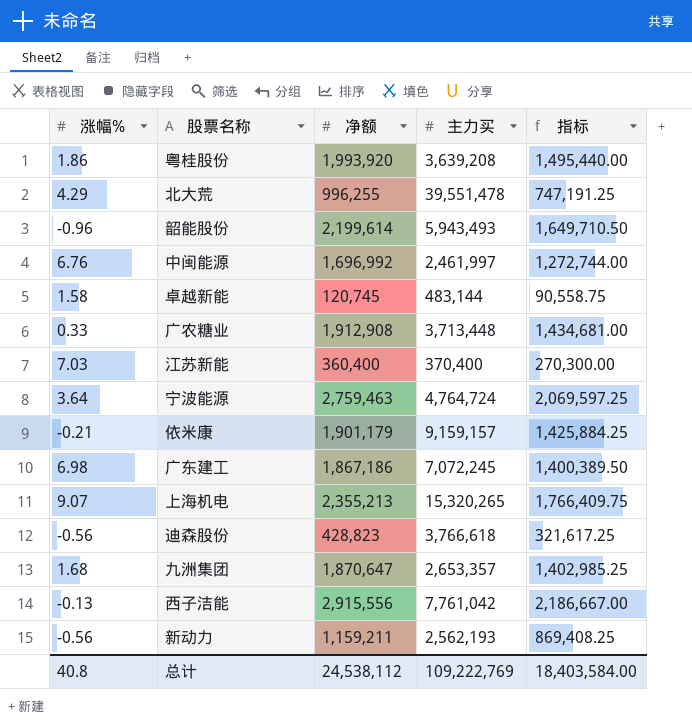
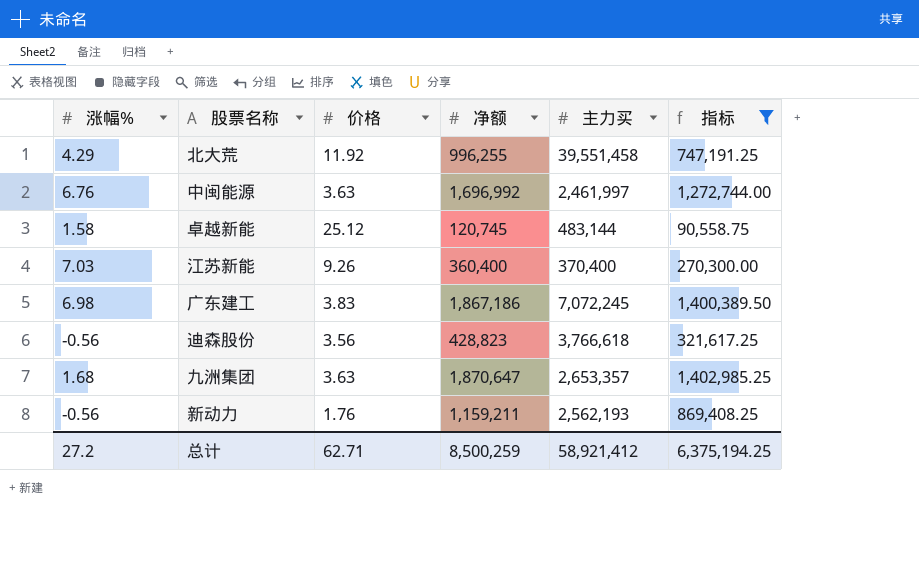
filter: none -> 指标 <= 1,402,985.25
column 价格 | position: none -> 3
北大荒 | 主力买: 39,551,478 -> 39,551,458
总计 | 涨幅%: 40.8 -> 27.2
总计 | 净额: 24,538,112 -> 8,500,259
总计 | 主力买: 109,222,769 -> 58,921,412
总计 | 指标: 18,403,584.00 -> 6,375,194.25

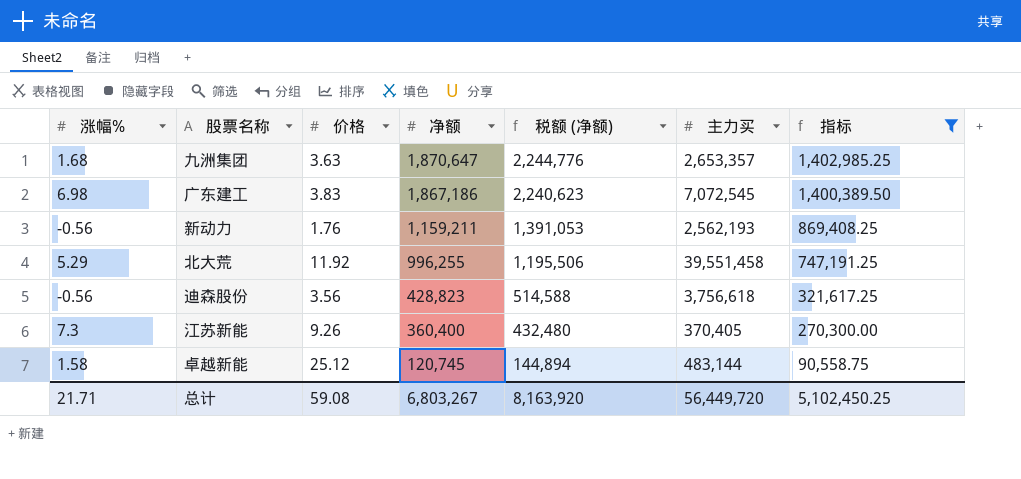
row order: none -> 净额 descending
column 税额 (净额) | formula: none -> [净额] * 1.2
row 中闽能源: 6.76 | 3.63 | 1,696,992 | 2,461,997 | 1,272,744.00 -> none
广东建工 | 主力买: 7,072,245 -> 7,072,545
北大荒 | 涨幅%: 4.29 -> 5.29
迪森股份 | 主力买: 3,766,618 -> 3,756,618
江苏新能 | 涨幅%: 7.03 -> 7.3
江苏新能 | 主力买: 370,400 -> 370,405
总计 | 涨幅%: 27.2 -> 21.71
总计 | 价格: 62.71 -> 59.08
总计 | 净额: 8,500,259 -> 6,803,267
总计 | 主力买: 58,921,412 -> 56,449,720
总计 | 指标: 6,375,194.25 -> 5,102,450.25

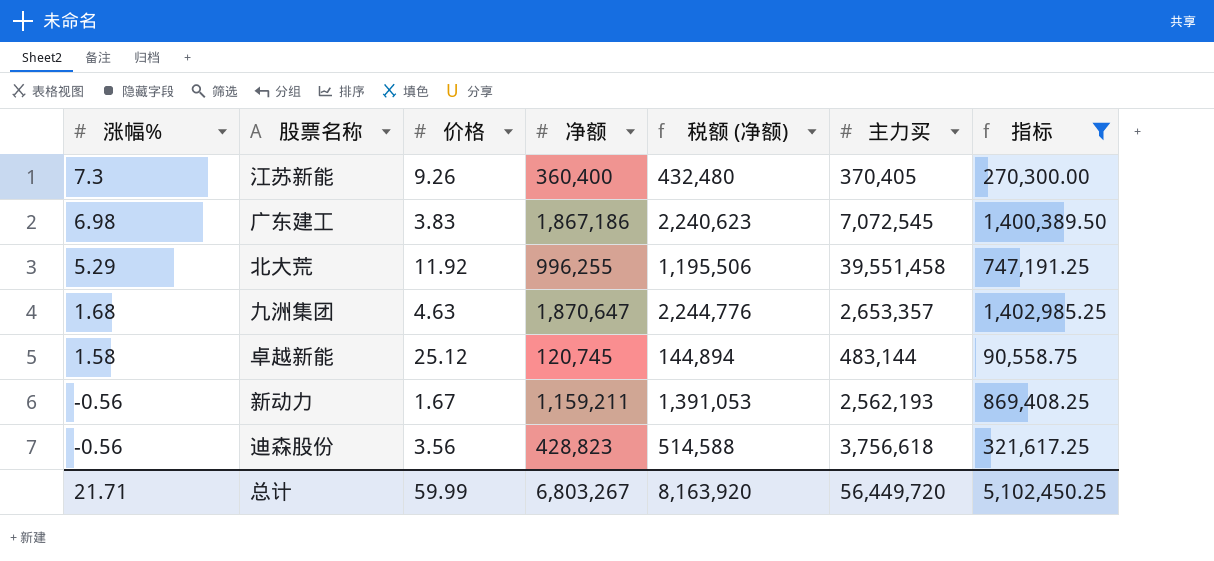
row order: 净额 descending -> 涨幅% descending
九洲集团 | 价格: 3.63 -> 4.63
新动力 | 价格: 1.76 -> 1.67
总计 | 价格: 59.08 -> 59.99

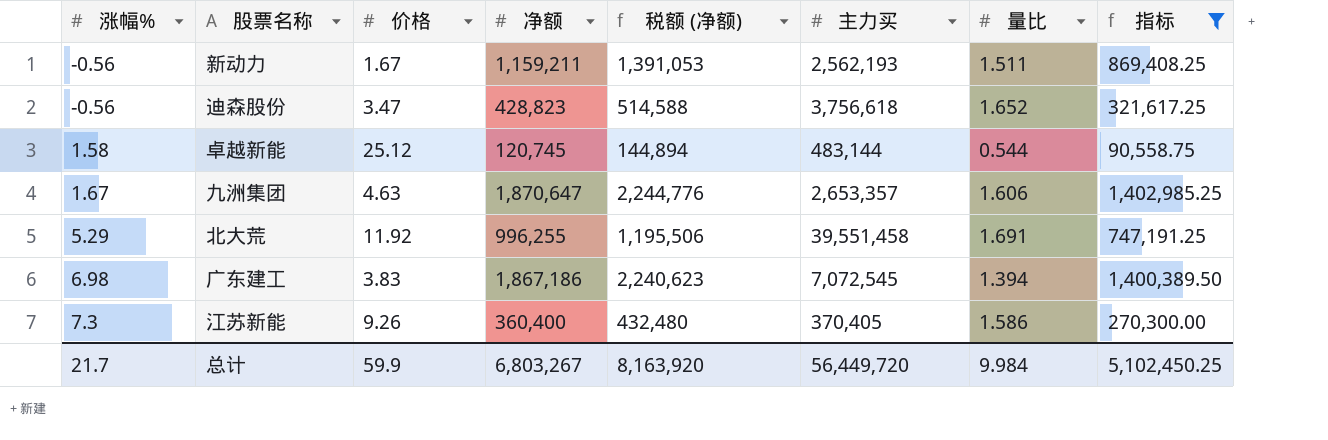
row order: 涨幅% descending -> 涨幅% ascending
column 量比 | position: none -> 7
迪森股份 | 价格: 3.56 -> 3.47
九洲集团 | 涨幅%: 1.68 -> 1.67
总计 | 涨幅%: 21.71 -> 21.7
总计 | 价格: 59.99 -> 59.9

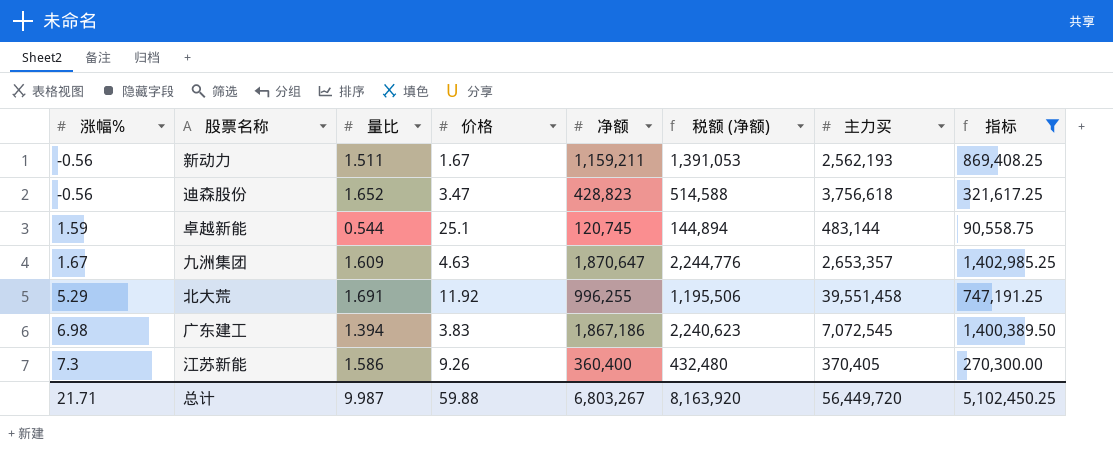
column 量比 | position: 7 -> 3
卓越新能 | 涨幅%: 1.58 -> 1.59
卓越新能 | 价格: 25.12 -> 25.1
九洲集团 | 量比: 1.606 -> 1.609
总计 | 涨幅%: 21.7 -> 21.71
总计 | 量比: 9.984 -> 9.987
总计 | 价格: 59.9 -> 59.88

